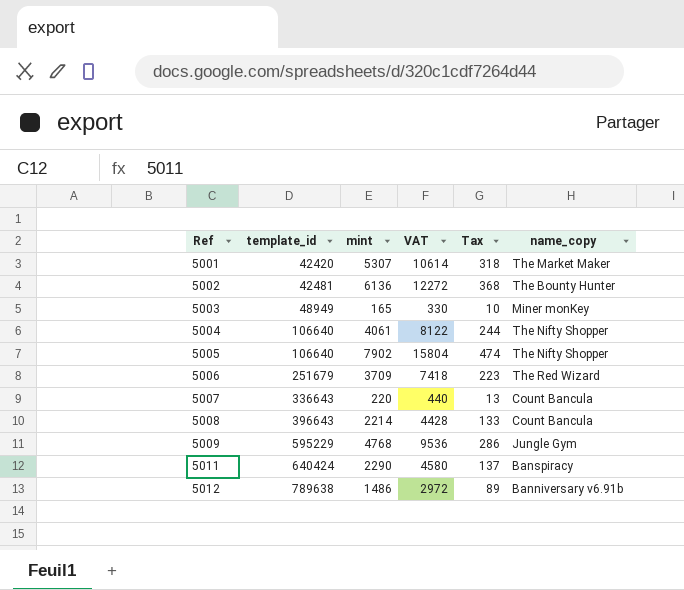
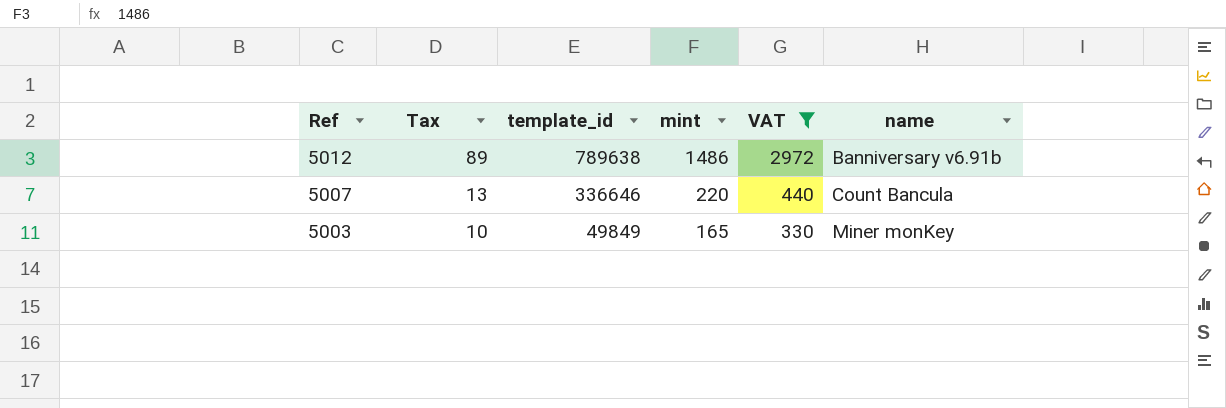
filter: none -> VAT <= 2972
row order: Ref ascending -> Ref descending
column Tax | position: 5 -> 2
column name: name_copy -> name
5007 | template_id: 336643 -> 336646
5003 | template_id: 48949 -> 49849

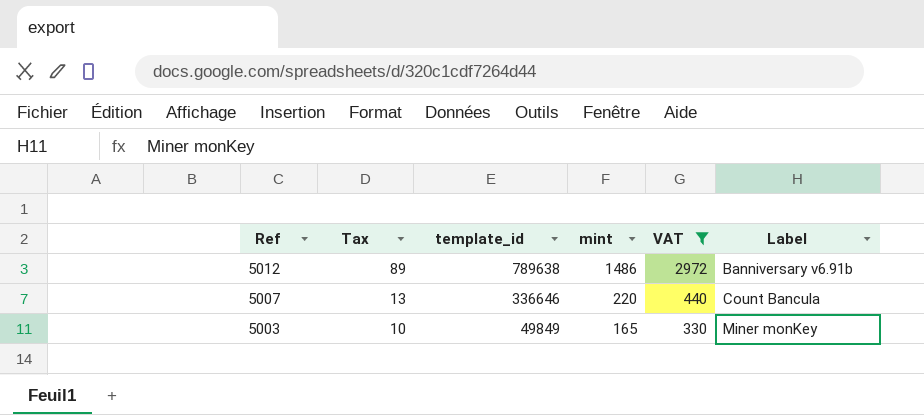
column name: name -> Label

